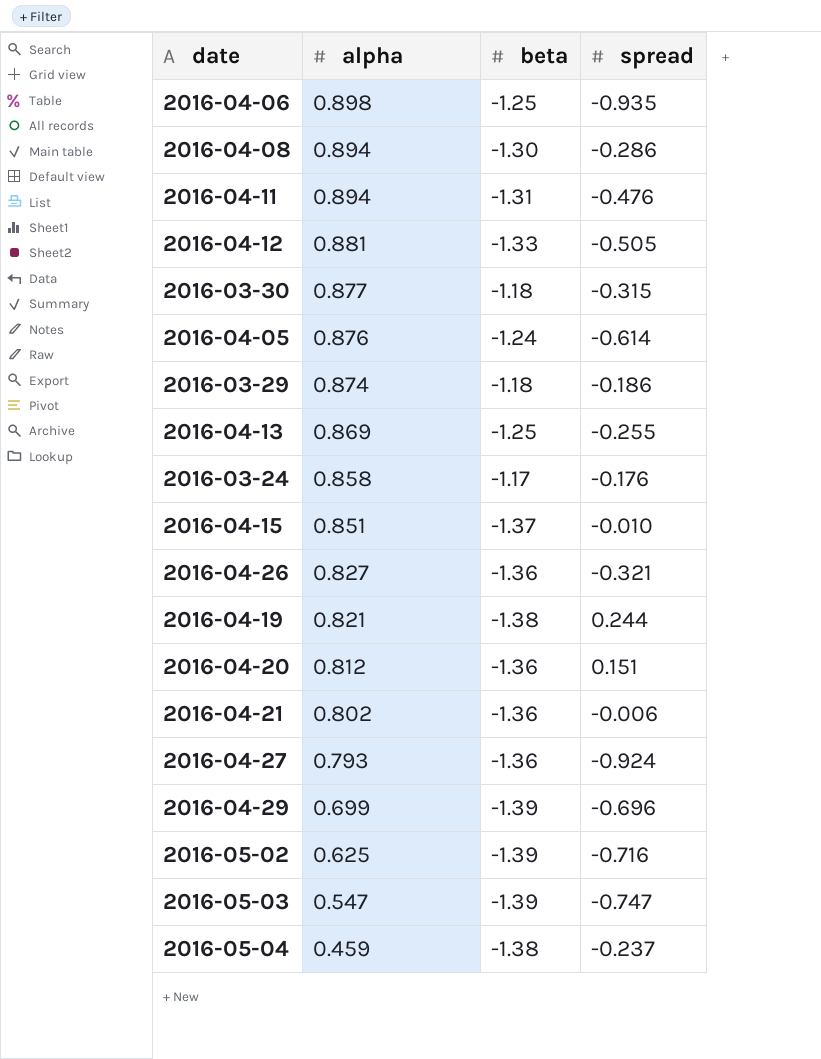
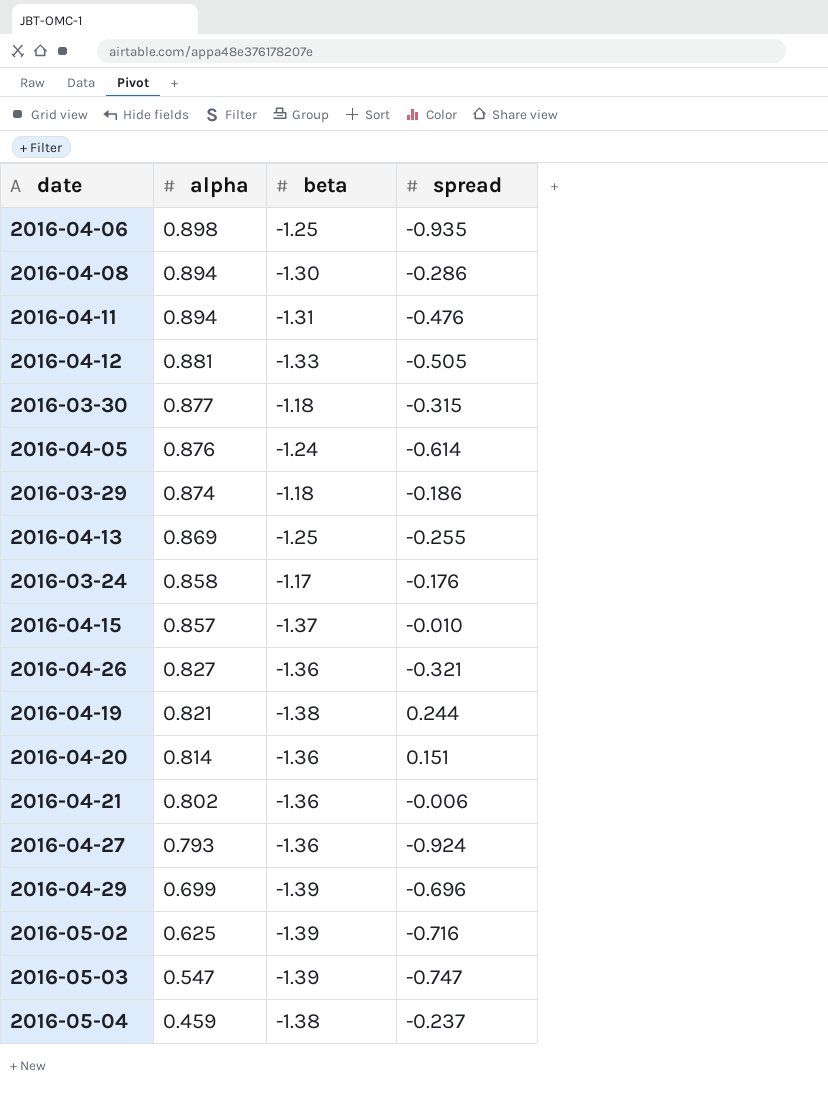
2016-04-15 | alpha: 0.851 -> 0.857
2016-04-20 | alpha: 0.812 -> 0.814

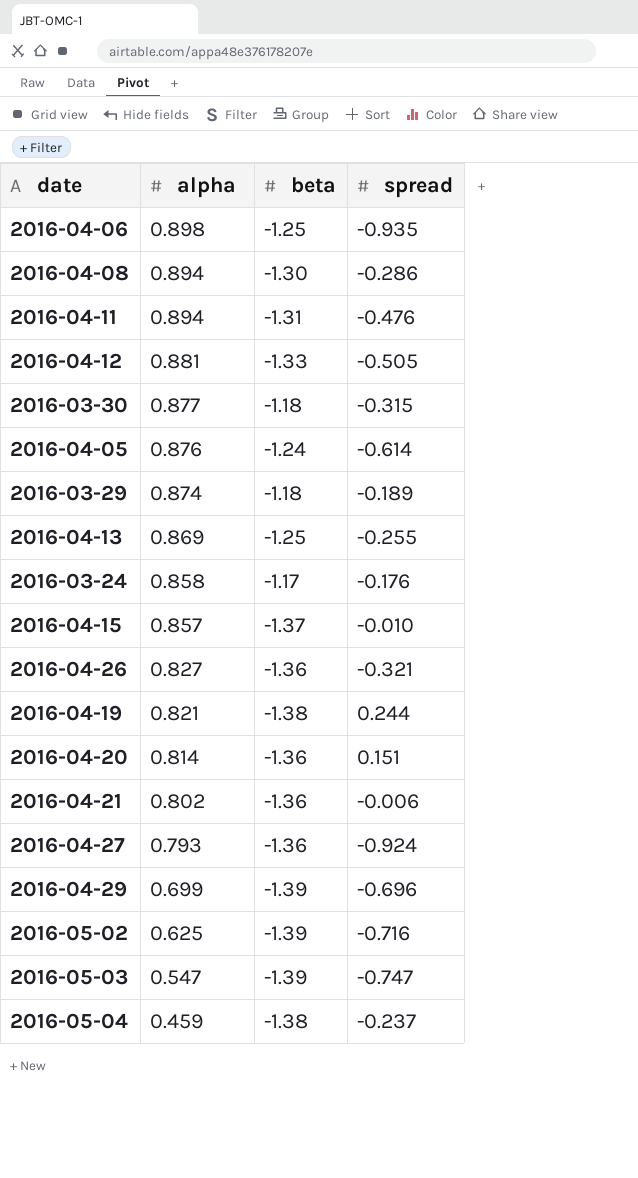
2016-03-29 | spread: -0.186 -> -0.189

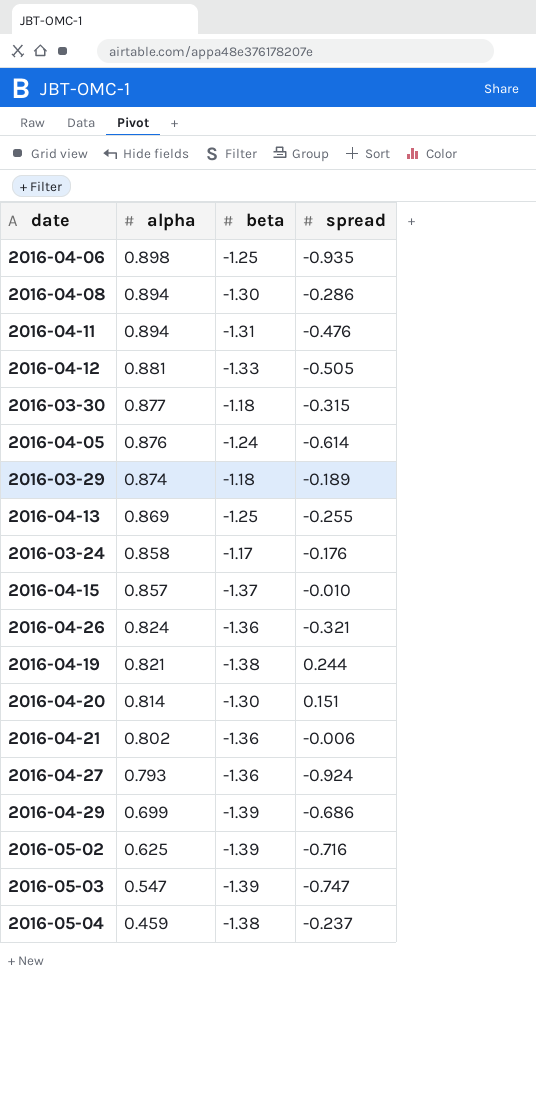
2016-04-26 | alpha: 0.827 -> 0.824
2016-04-20 | beta: -1.36 -> -1.30
2016-04-29 | spread: -0.696 -> -0.686

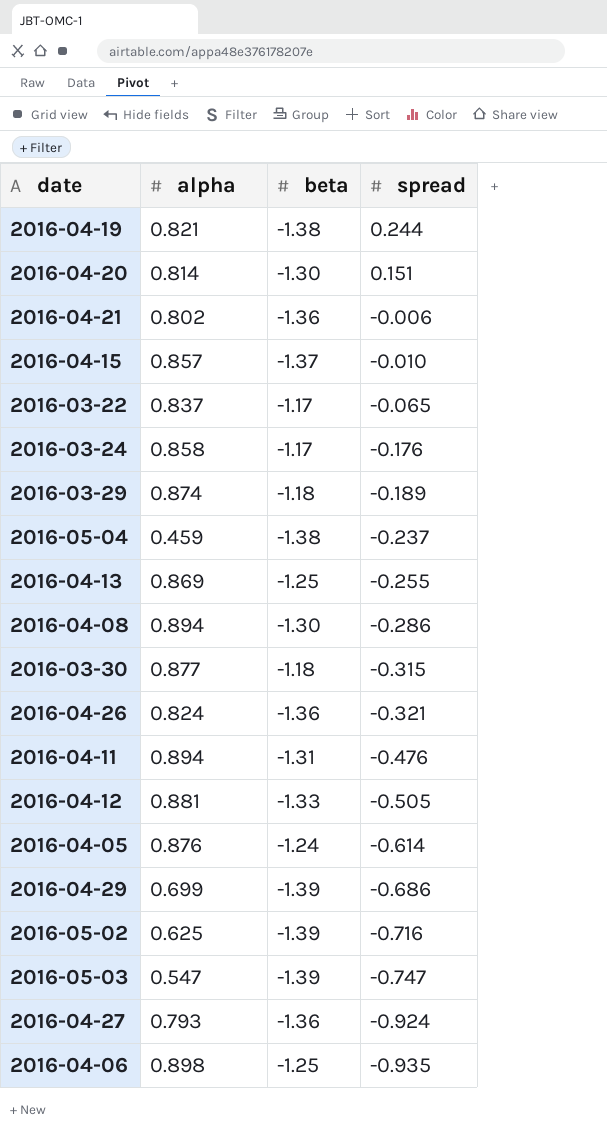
row order: alpha descending -> spread descending
row 2016-03-22: none -> 0.837 | -1.17 | -0.065

